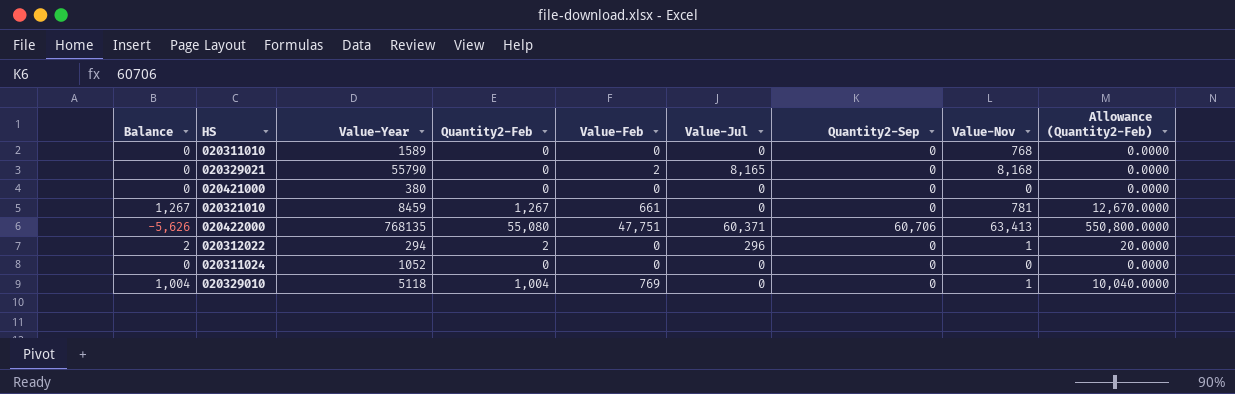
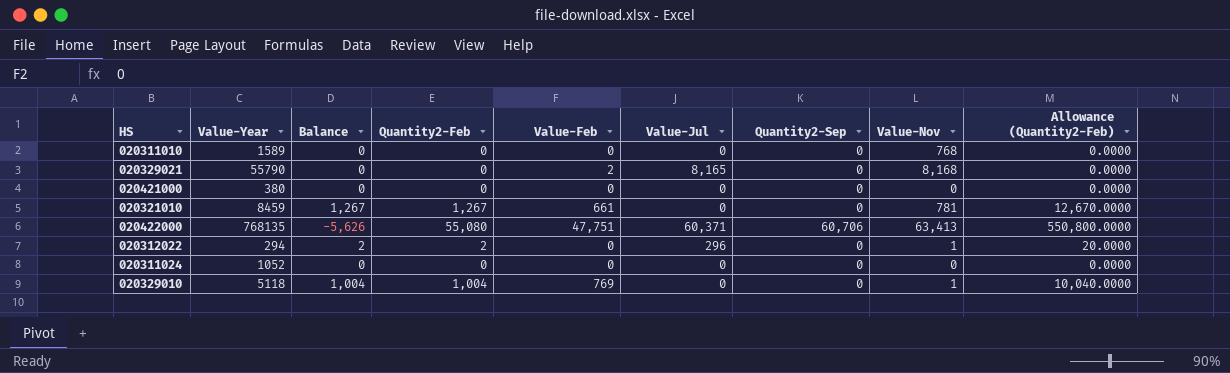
column Balance | position: 1 -> 3

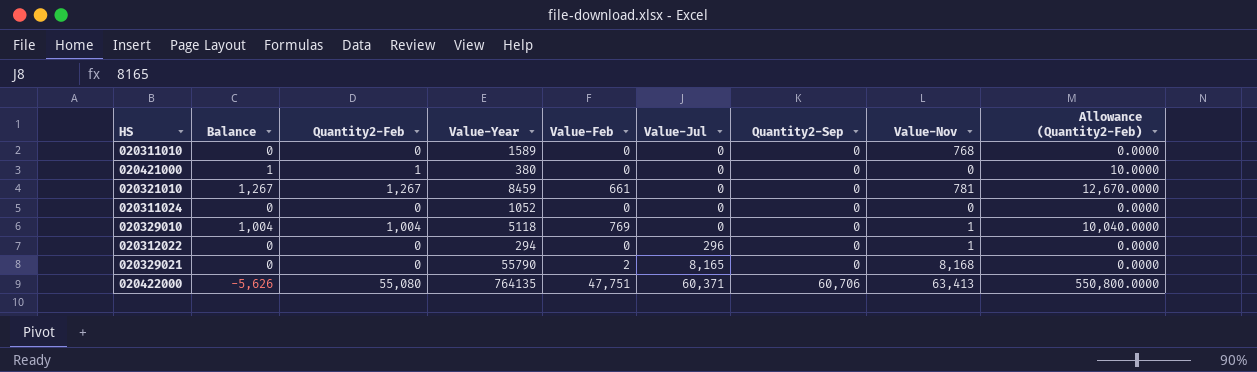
row order: none -> Value-Jul ascending
column Value-Year | position: 2 -> 4
020421000 | Balance: 0 -> 1
020421000 | Quantity2-Feb: 0 -> 1
020421000 | Allowance (Quantity2-Feb): 0.0000 -> 10.0000
020312022 | Balance: 2 -> 0
020312022 | Quantity2-Feb: 2 -> 0
020312022 | Allowance (Quantity2-Feb): 20.0000 -> 0.0000
020422000 | Value-Year: 768135 -> 764135

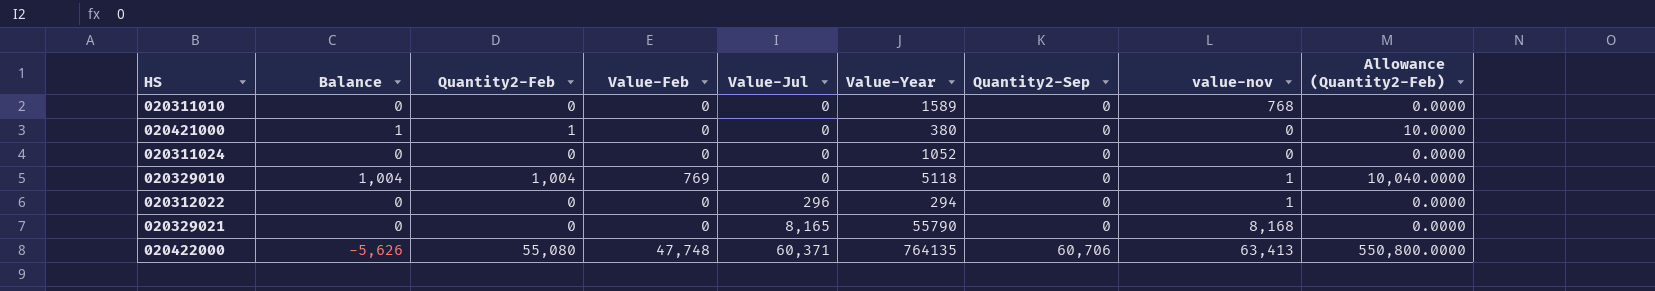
column Value-Year | position: 4 -> 6
column name: Value-Nov -> value-nov
row 020321010: 1,267 | 1,267 | 8459 | 661 | 0 | 0 | 781 | 12,670.0000 -> none
020329021 | Value-Feb: 2 -> 0
020422000 | Value-Feb: 47,751 -> 47,748

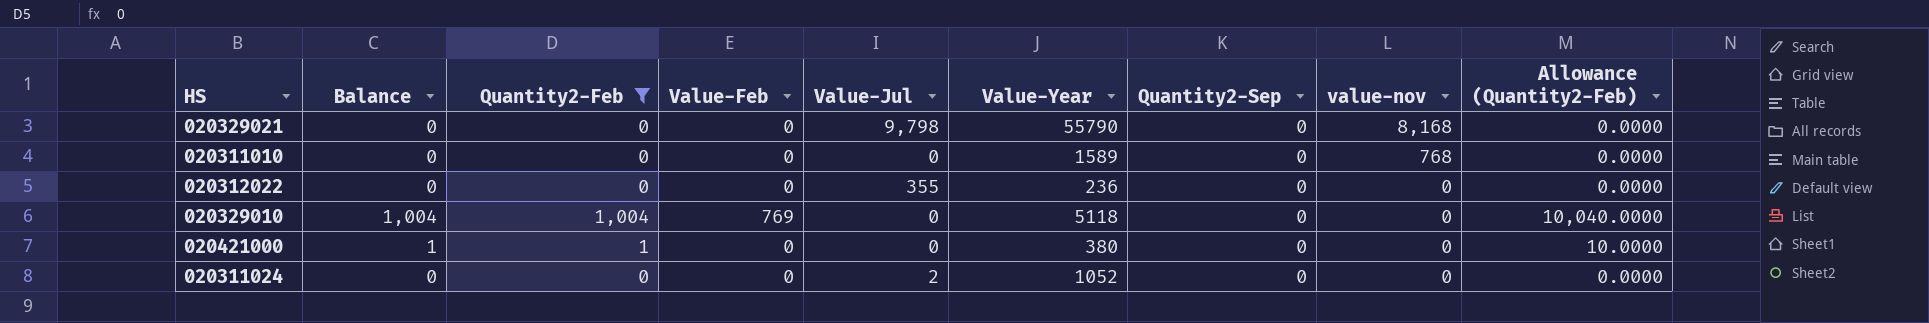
filter: none -> Quantity2-Feb != 55,080
row order: Value-Jul ascending -> value-nov descending
020329021 | Value-Jul: 8,165 -> 9,798
020312022 | Value-Jul: 296 -> 355
020312022 | Value-Year: 294 -> 236
020312022 | value-nov: 1 -> 0
020329010 | value-nov: 1 -> 0
020311024 | Value-Jul: 0 -> 2

